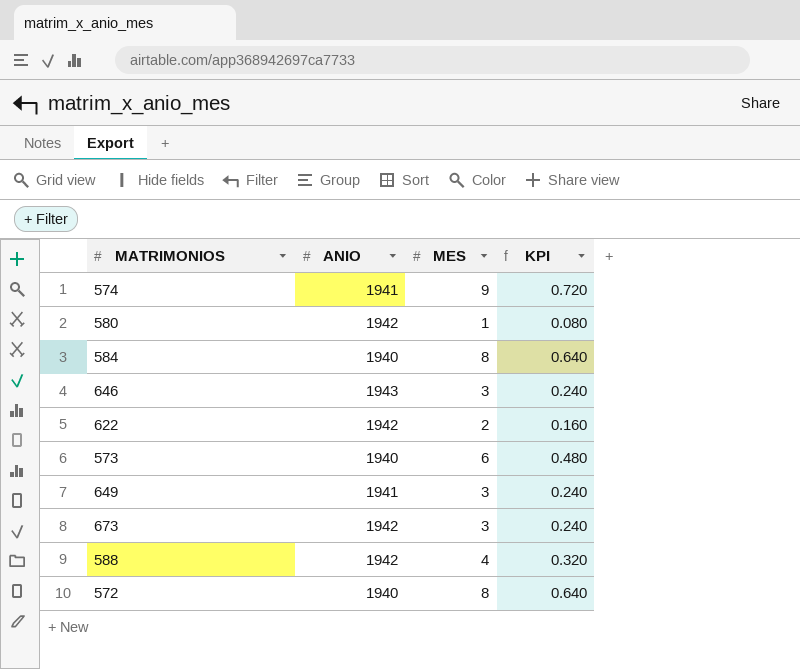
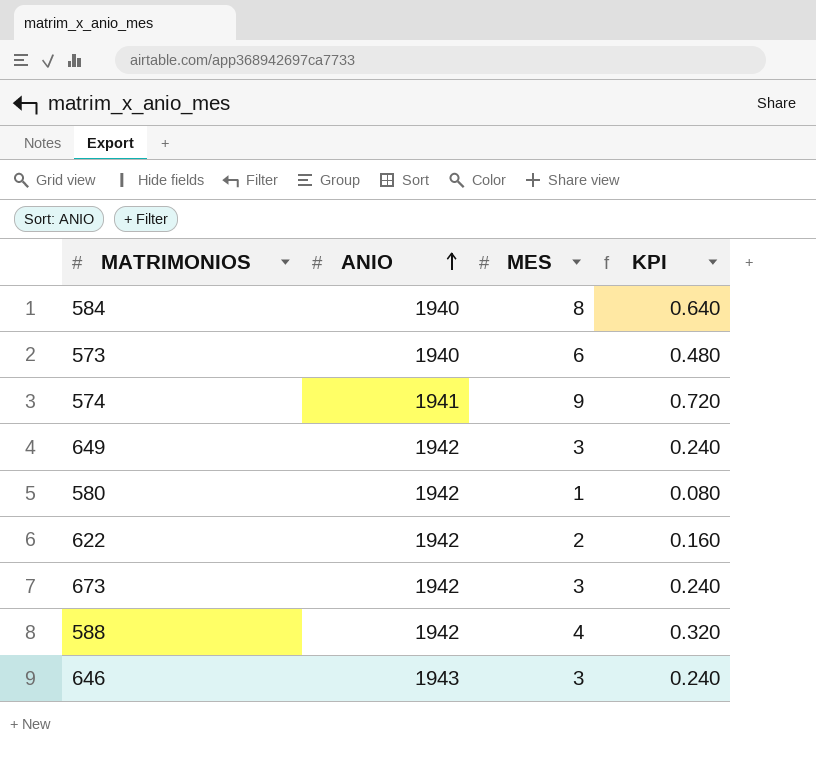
row order: none -> ANIO ascending
row 572: 1940 | 8 | 0.640 -> none
649 | ANIO: 1941 -> 1942

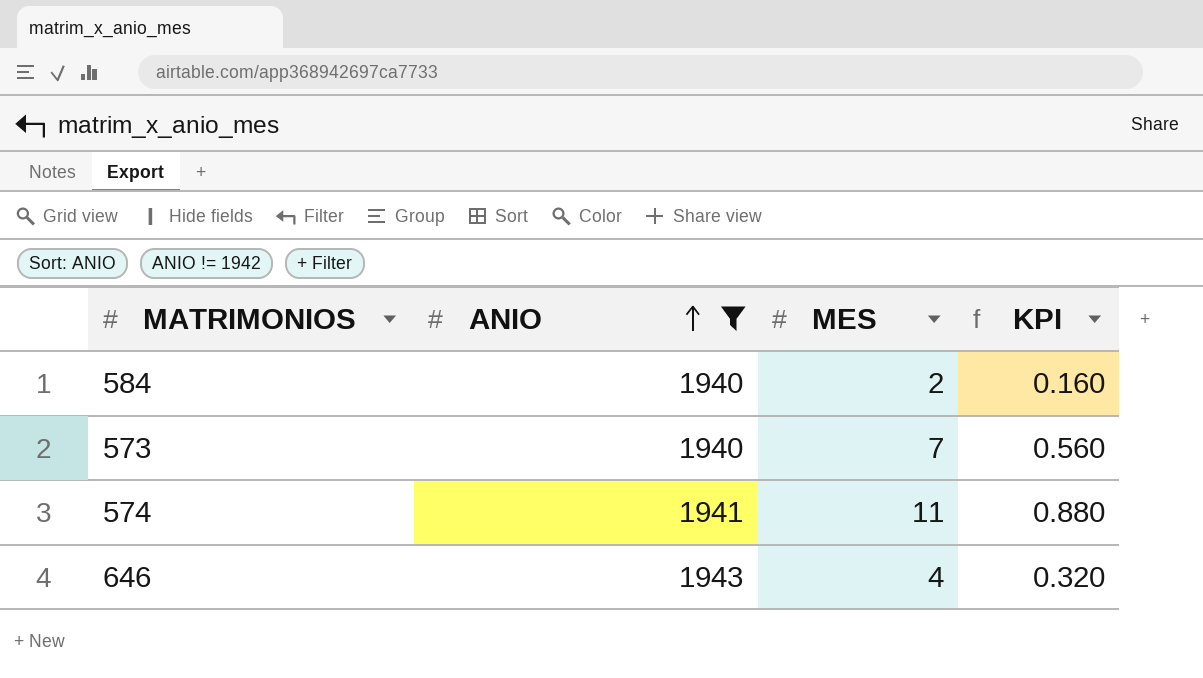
filter: none -> ANIO != 1942
584 | MES: 8 -> 2
584 | KPI: 0.640 -> 0.160
573 | MES: 6 -> 7
573 | KPI: 0.480 -> 0.560
574 | MES: 9 -> 11
574 | KPI: 0.720 -> 0.880
646 | MES: 3 -> 4
646 | KPI: 0.240 -> 0.320

